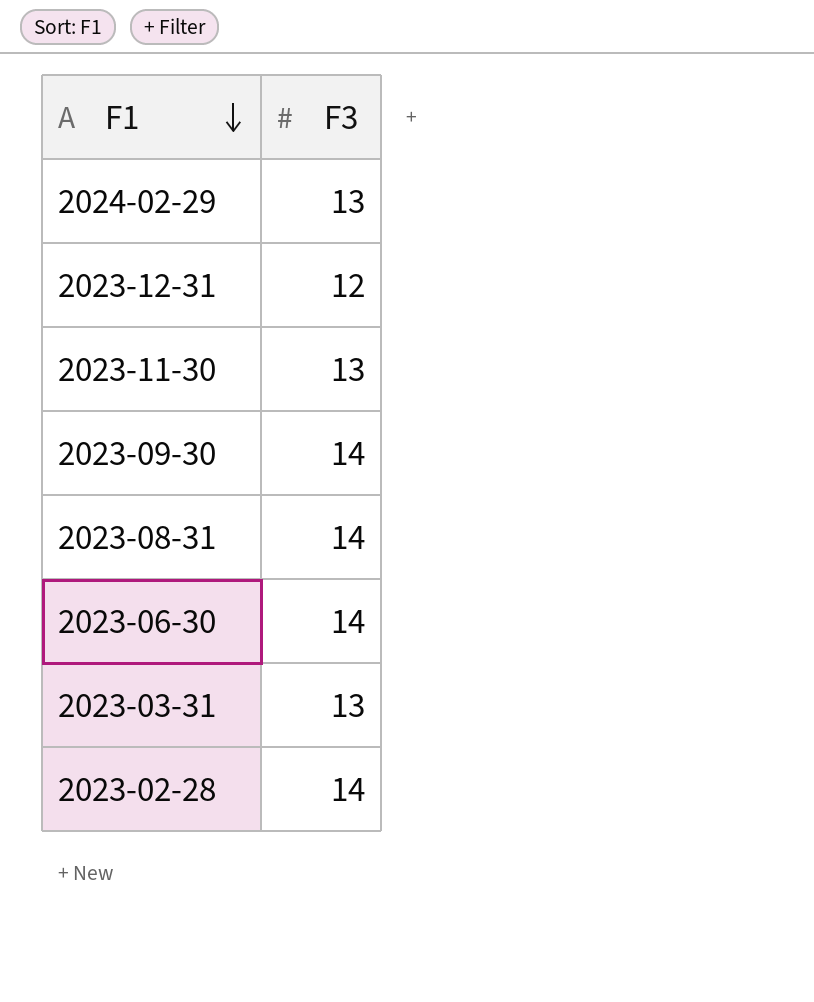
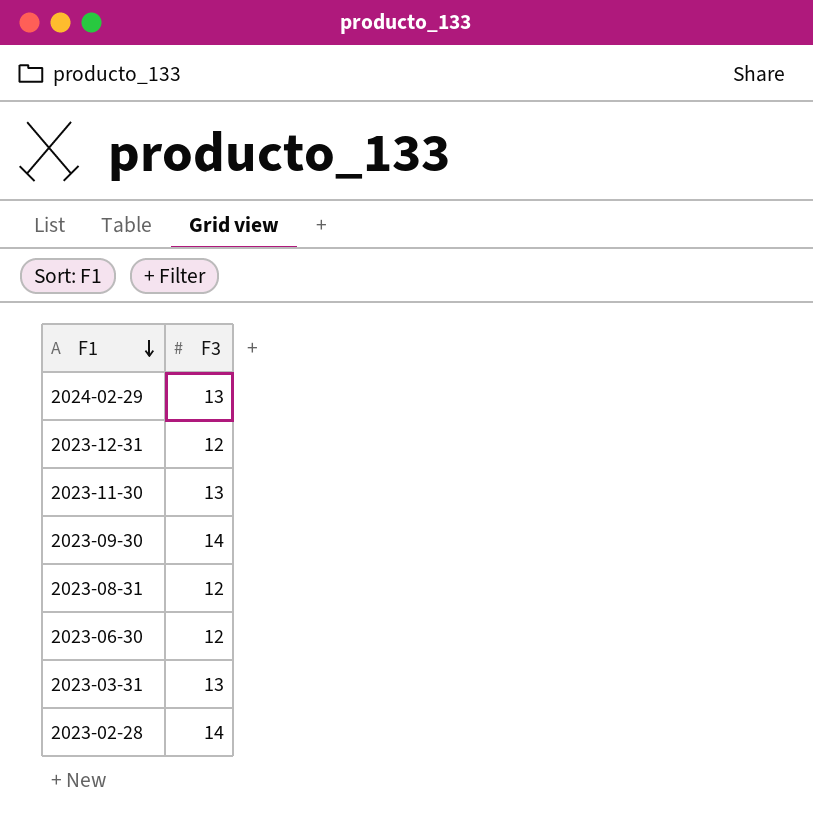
2023-08-31 | F3: 14 -> 12
2023-06-30 | F3: 14 -> 12

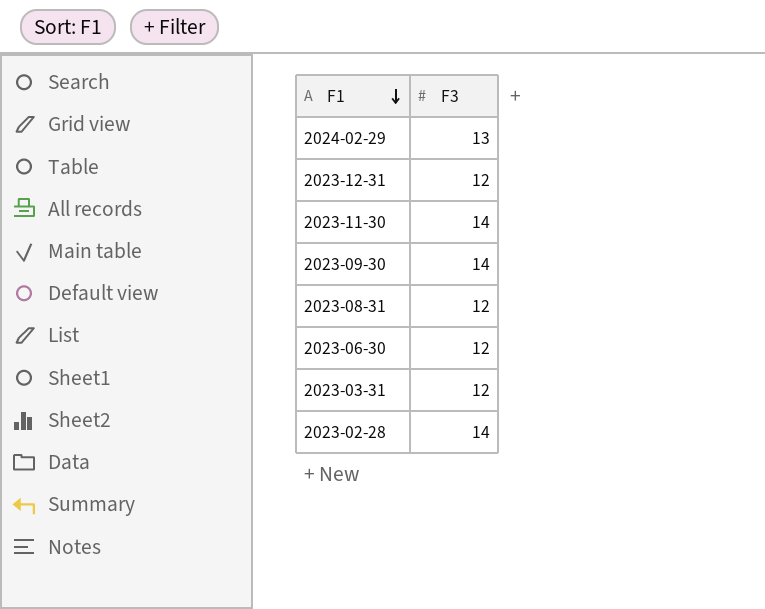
2023-11-30 | F3: 13 -> 14
2023-03-31 | F3: 13 -> 12

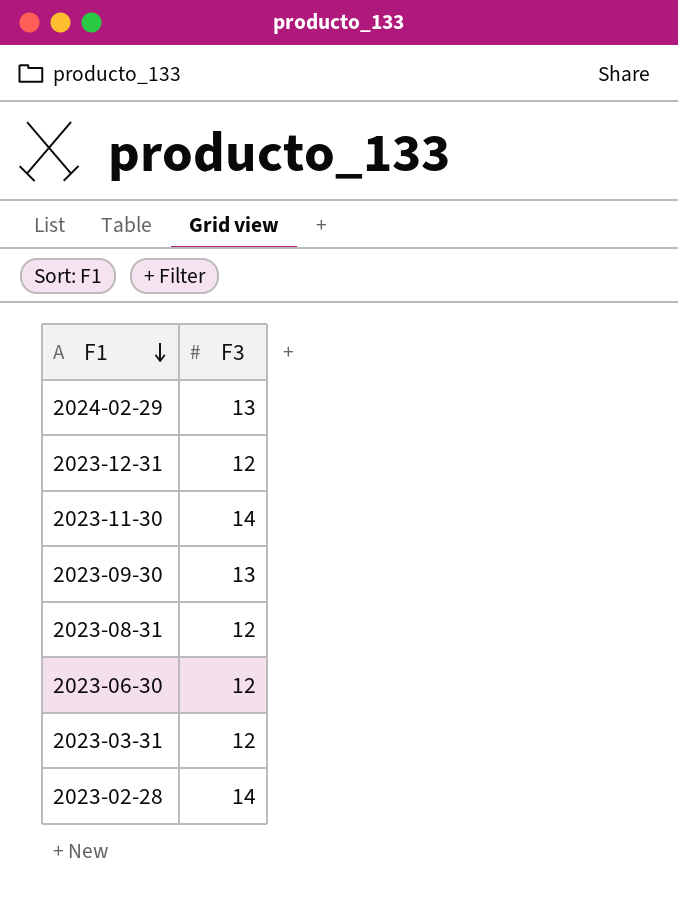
2023-09-30 | F3: 14 -> 13

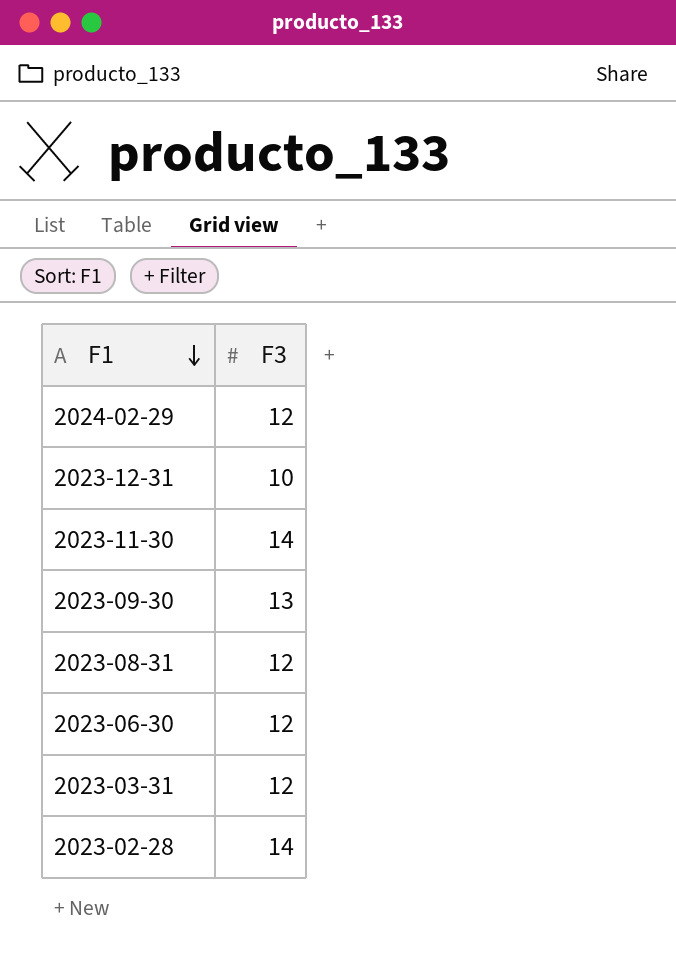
2024-02-29 | F3: 13 -> 12
2023-12-31 | F3: 12 -> 10

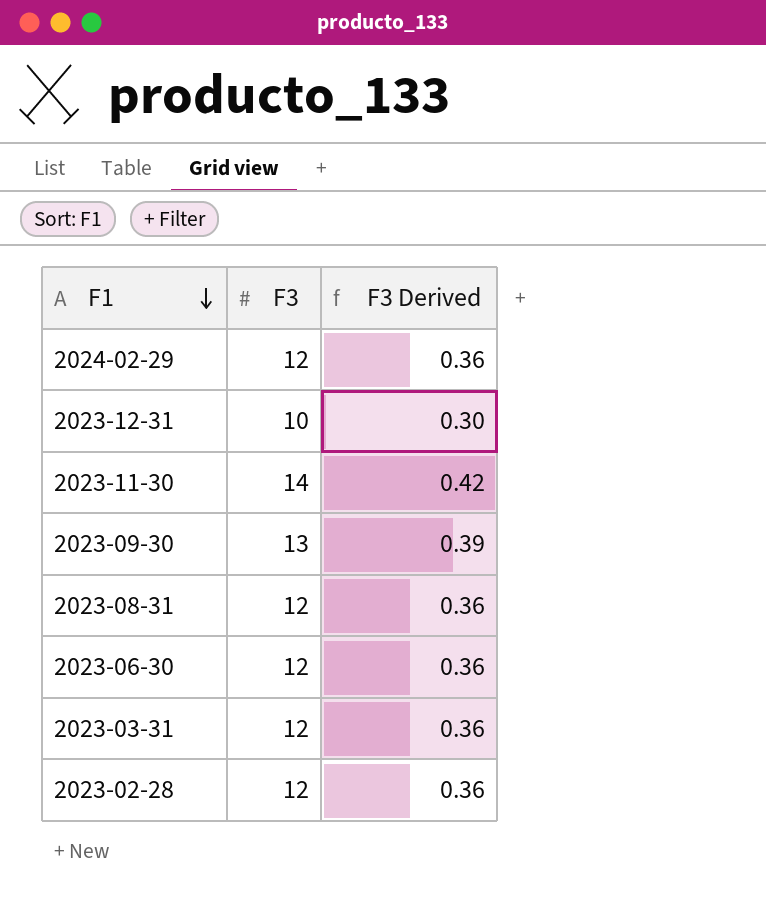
column F3 Derived | formula: none -> [F3] * 0.03
2023-02-28 | F3: 14 -> 12

